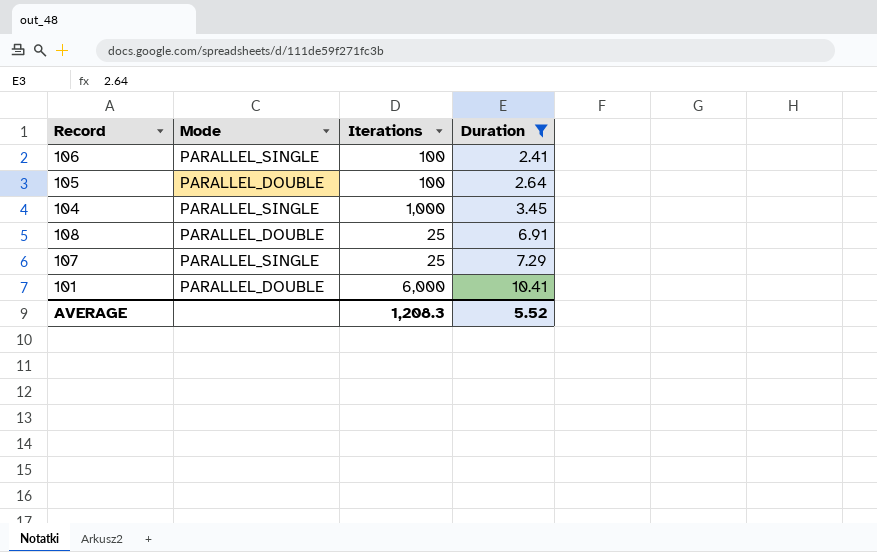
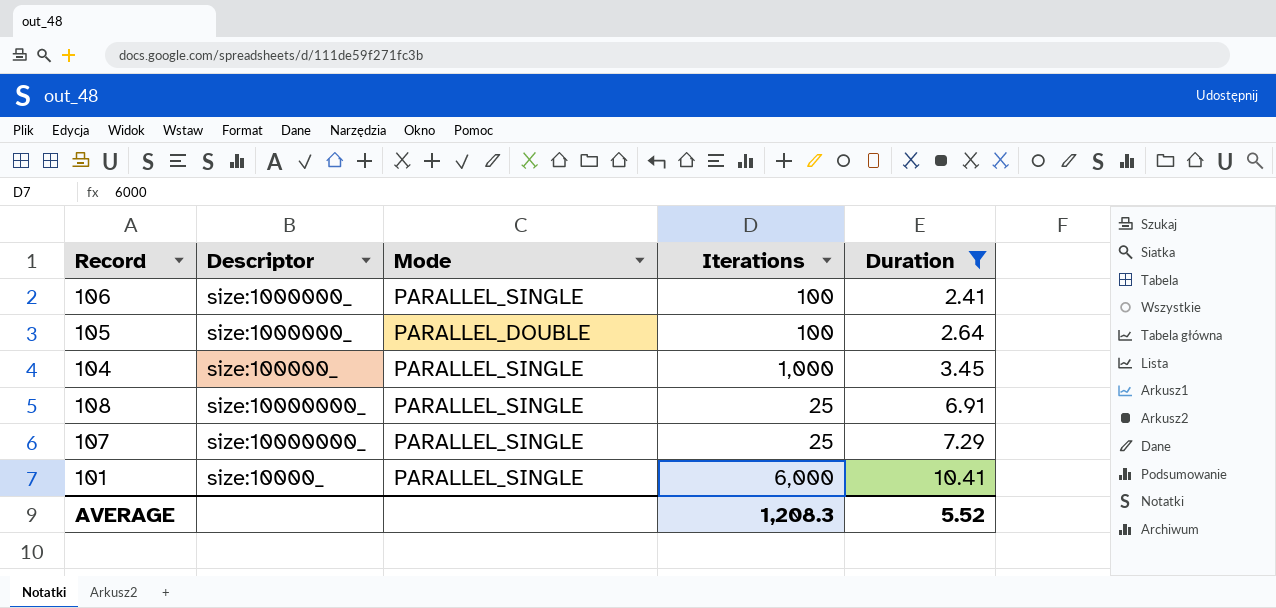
column Descriptor | position: none -> 2
108 | Mode: PARALLEL_DOUBLE -> PARALLEL_SINGLE
101 | Mode: PARALLEL_DOUBLE -> PARALLEL_SINGLE

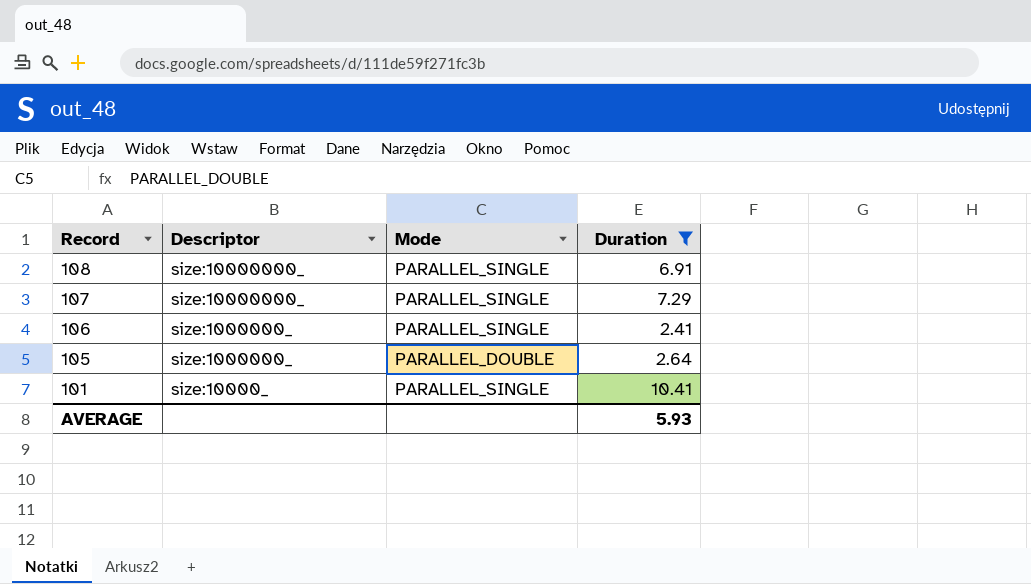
row order: Duration ascending -> Record descending
column Iterations | position: 4 -> none
row 104: size:100000_ | PARALLEL_SINGLE | 1,000 | 3.45 -> none
AVERAGE | Duration: 5.52 -> 5.93

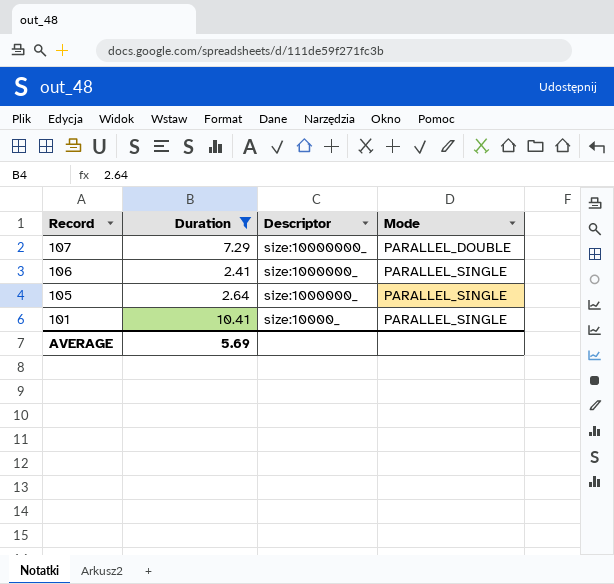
column Duration | position: 4 -> 2
row 108: size:10000000_ | PARALLEL_SINGLE | 6.91 -> none
107 | Mode: PARALLEL_SINGLE -> PARALLEL_DOUBLE
105 | Mode: PARALLEL_DOUBLE -> PARALLEL_SINGLE
AVERAGE | Duration: 5.93 -> 5.69

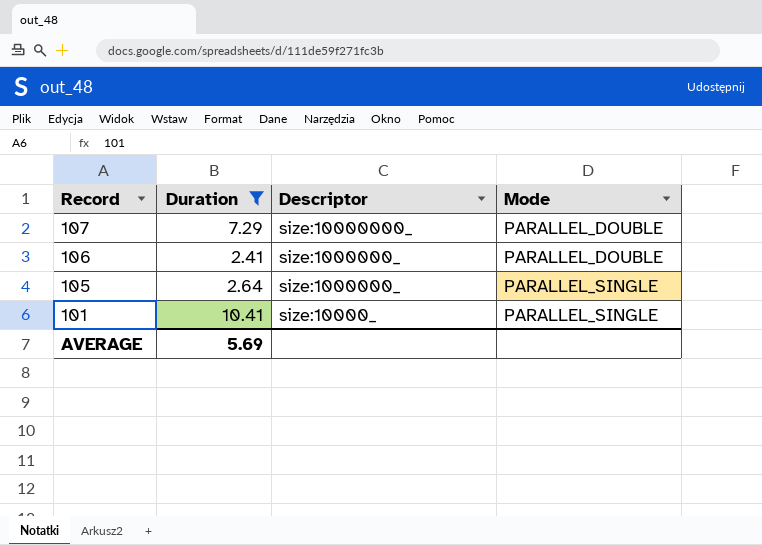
106 | Mode: PARALLEL_SINGLE -> PARALLEL_DOUBLE

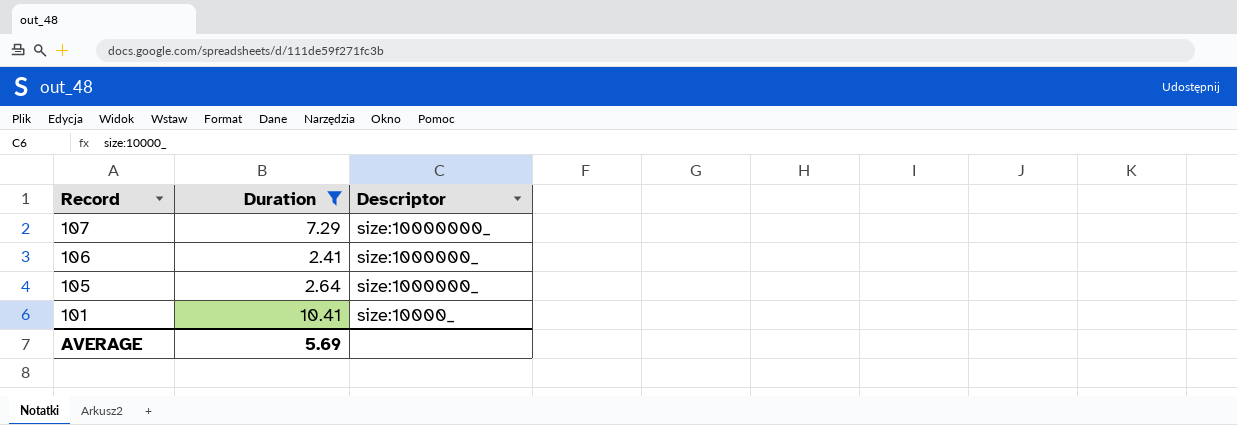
column Mode | position: 4 -> none

